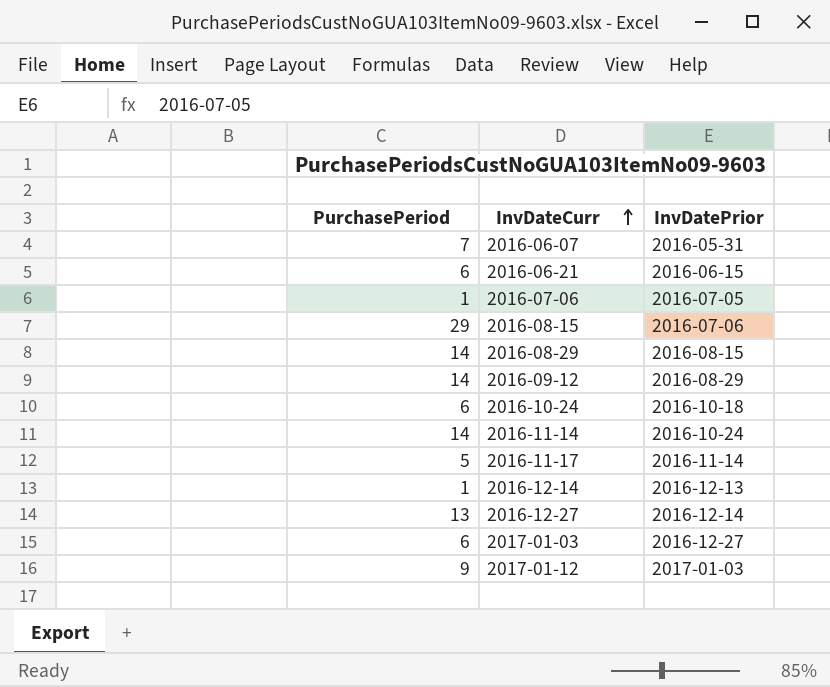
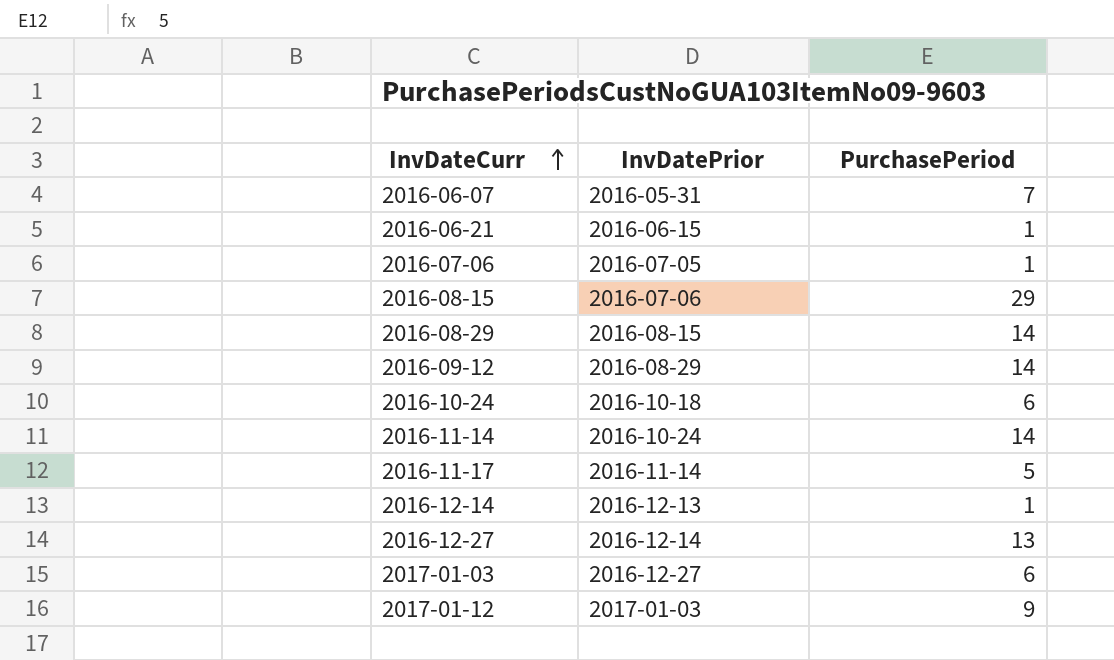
column PurchasePeriod | position: 1 -> 3
2016-06-21 | PurchasePeriod: 6 -> 1

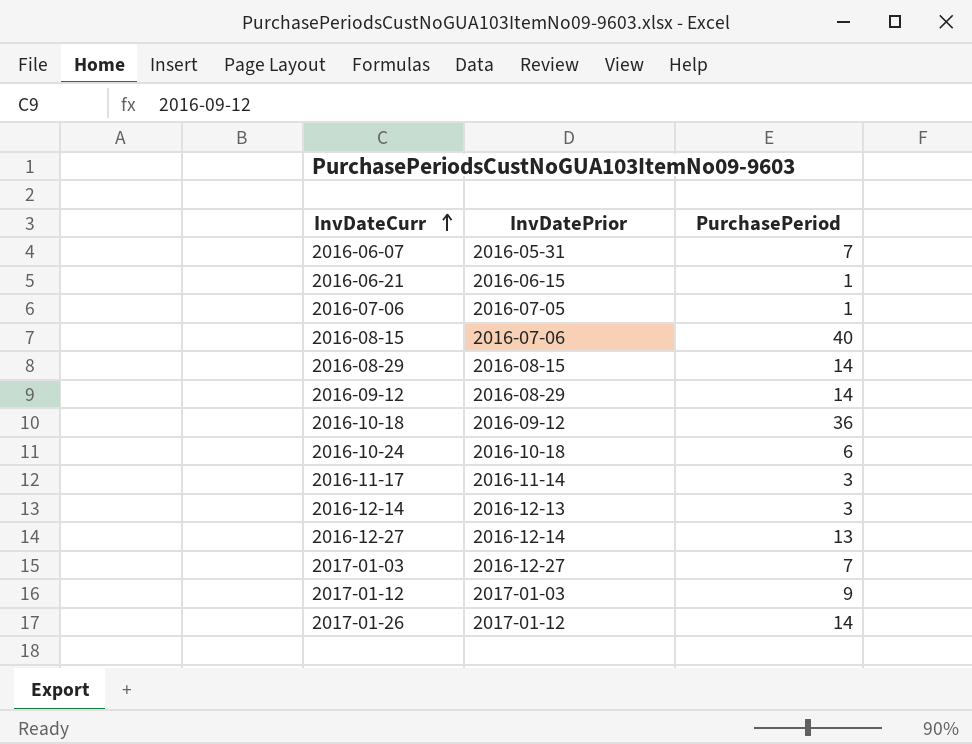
row 2016-11-14: 2016-10-24 | 14 -> none
2016-08-15 | PurchasePeriod: 29 -> 40
row 2016-10-18: none -> 2016-09-12 | 36
2016-11-17 | PurchasePeriod: 5 -> 3
2016-12-14 | PurchasePeriod: 1 -> 3
2017-01-03 | PurchasePeriod: 6 -> 7
row 2017-01-26: none -> 2017-01-12 | 14

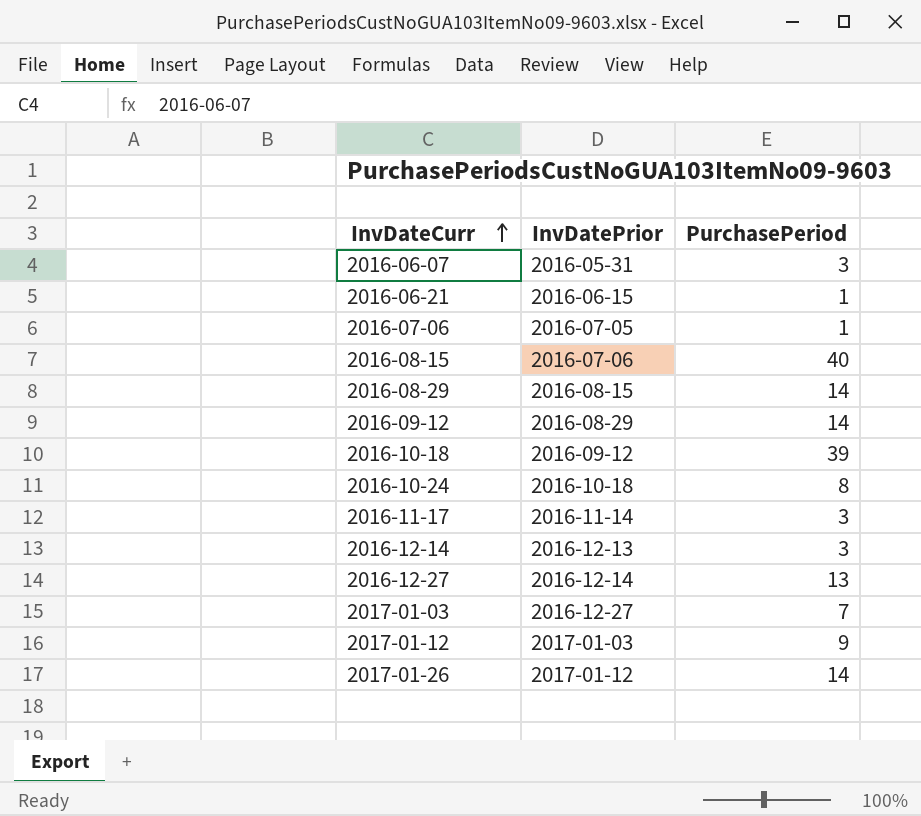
2016-06-07 | PurchasePeriod: 7 -> 3
2016-10-18 | PurchasePeriod: 36 -> 39
2016-10-24 | PurchasePeriod: 6 -> 8

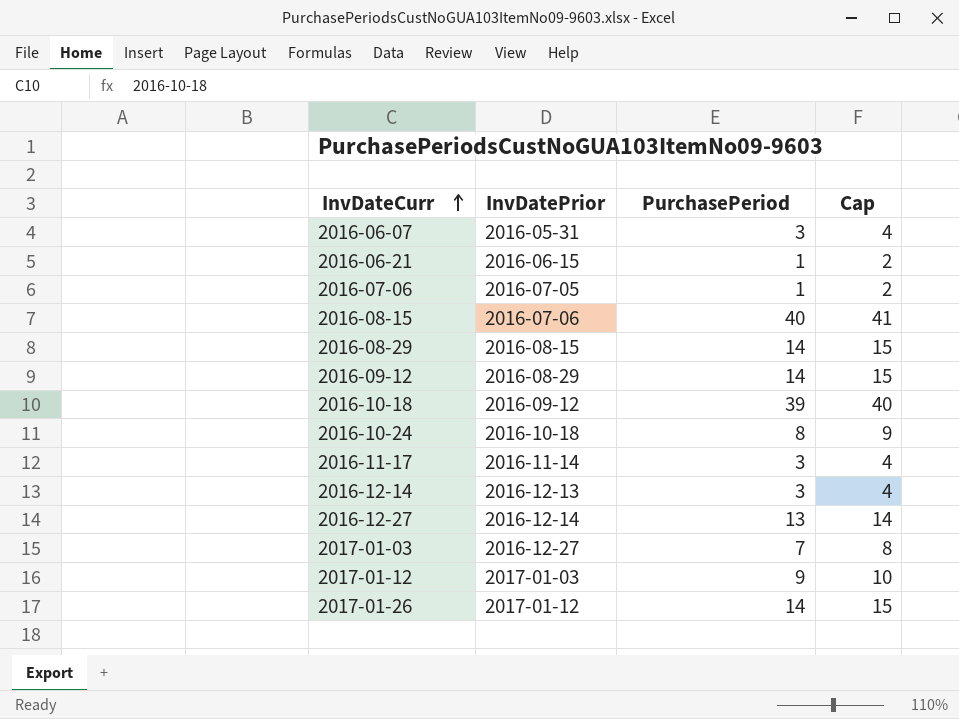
column Cap | formula: none -> [PurchasePeriod] + 1

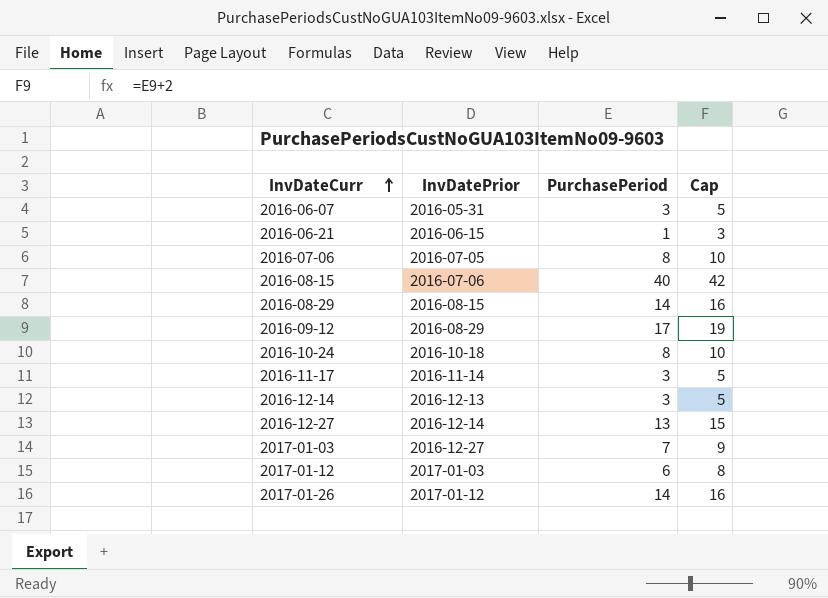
column Cap | formula: [PurchasePeriod] + 1 -> [PurchasePeriod] + 2
row 2016-10-18: 2016-09-12 | 39 | 40 -> none
2016-07-06 | PurchasePeriod: 1 -> 8
2016-09-12 | PurchasePeriod: 14 -> 17
2017-01-12 | PurchasePeriod: 9 -> 6

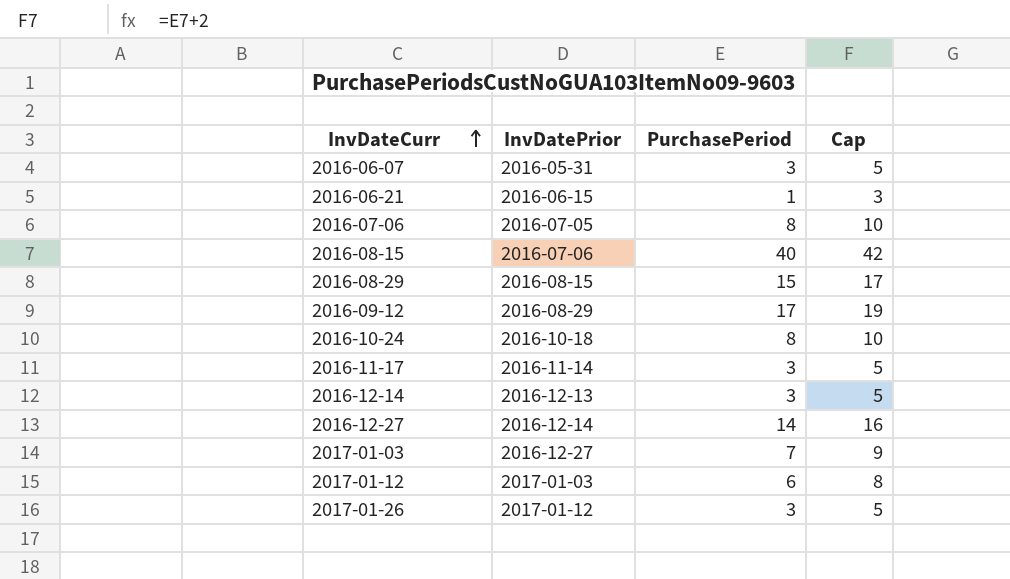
2016-08-29 | PurchasePeriod: 14 -> 15
2016-08-29 | Cap: 16 -> 17
2016-12-27 | PurchasePeriod: 13 -> 14
2016-12-27 | Cap: 15 -> 16
2017-01-26 | PurchasePeriod: 14 -> 3
2017-01-26 | Cap: 16 -> 5

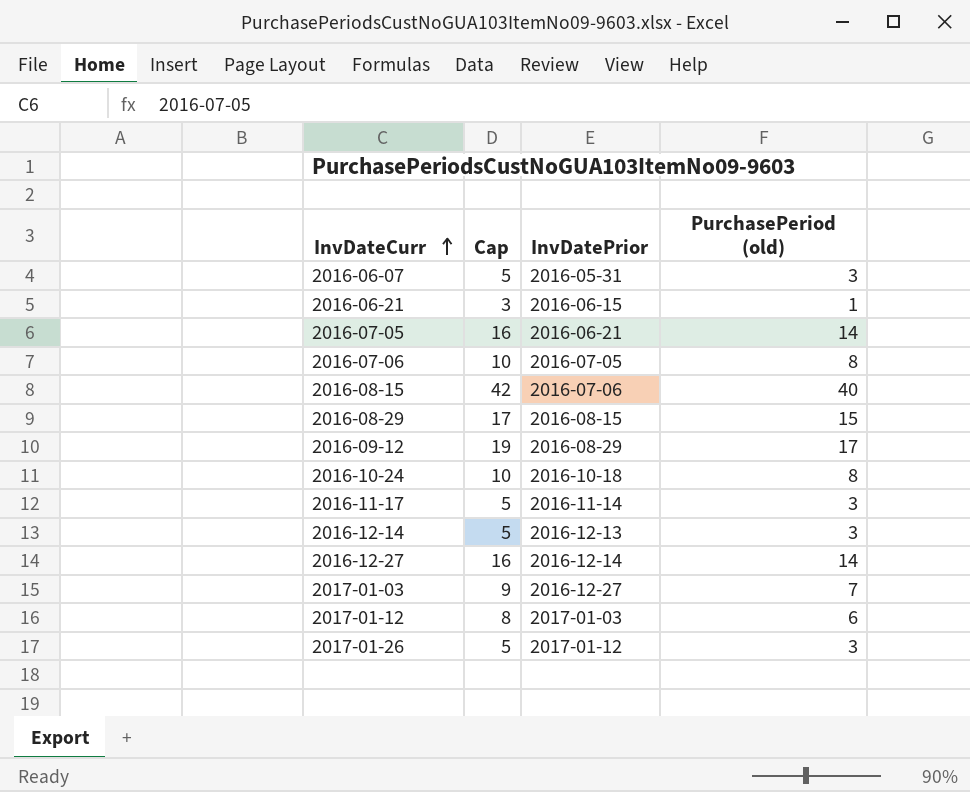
column Cap | position: 4 -> 2
column name: PurchasePeriod -> PurchasePeriod (old)
row 2016-07-05: none -> 16 | 2016-06-21 | 14

